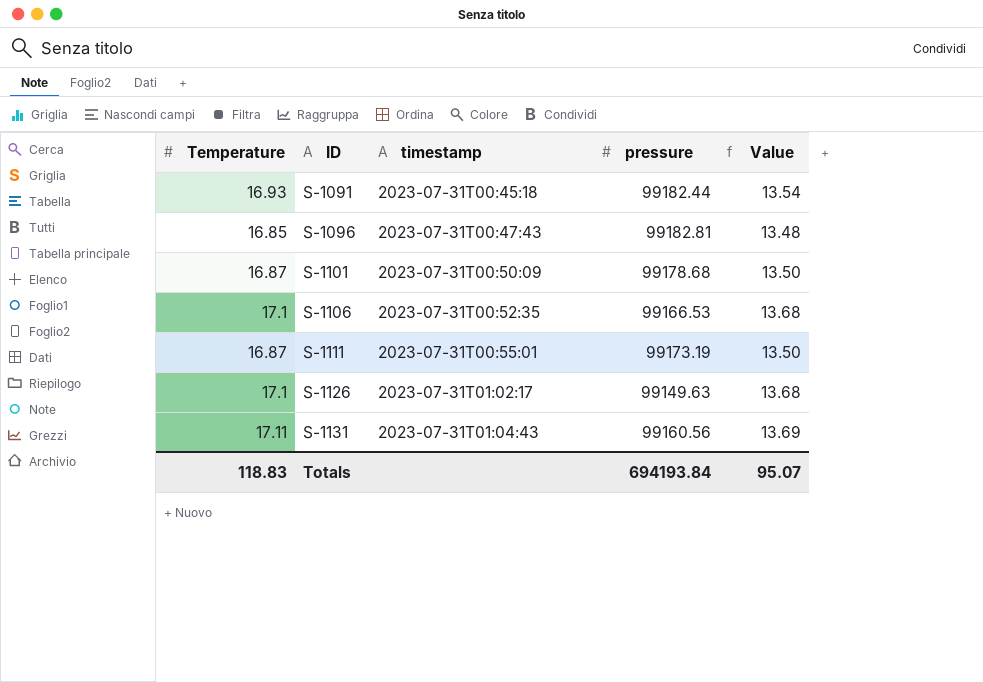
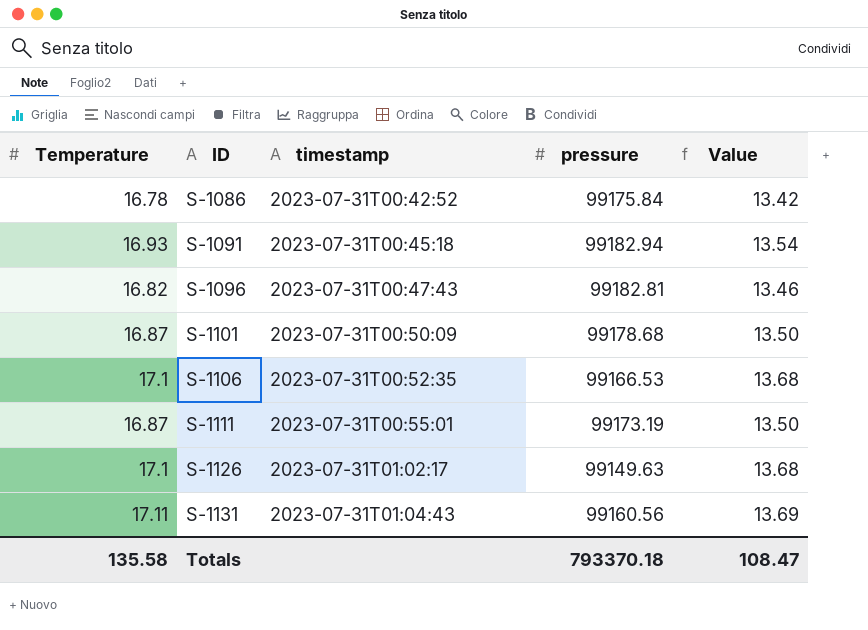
row S-1086: none -> 16.78 | 2023-07-31T00:42:52 | 99175.84 | 13.42
S-1091 | pressure: 99182.44 -> 99182.94
S-1096 | Temperature: 16.85 -> 16.82
S-1096 | Value: 13.48 -> 13.46
Totals | Temperature: 118.83 -> 135.58
Totals | pressure: 694193.84 -> 793370.18
Totals | Value: 95.07 -> 108.47

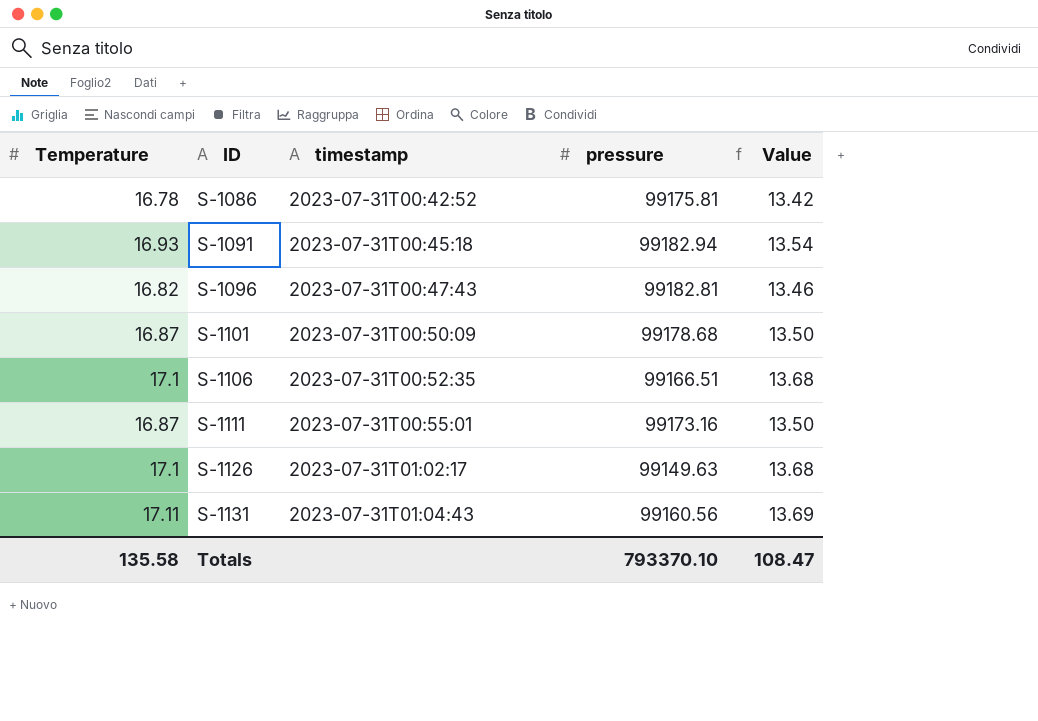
S-1086 | pressure: 99175.84 -> 99175.81
S-1106 | pressure: 99166.53 -> 99166.51
S-1111 | pressure: 99173.19 -> 99173.16
Totals | pressure: 793370.18 -> 793370.10

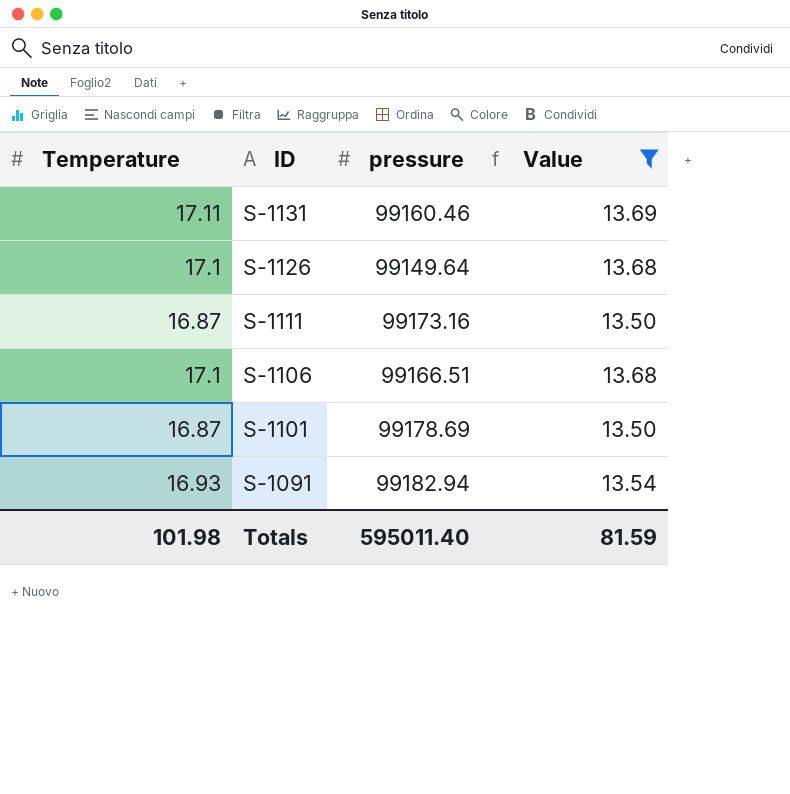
filter: none -> Value >= 13.50
row order: ID ascending -> ID descending
column timestamp | position: 3 -> none
S-1131 | pressure: 99160.56 -> 99160.46
S-1126 | pressure: 99149.63 -> 99149.64
S-1101 | pressure: 99178.68 -> 99178.69
Totals | Temperature: 135.58 -> 101.98
Totals | pressure: 793370.10 -> 595011.40
Totals | Value: 108.47 -> 81.59

